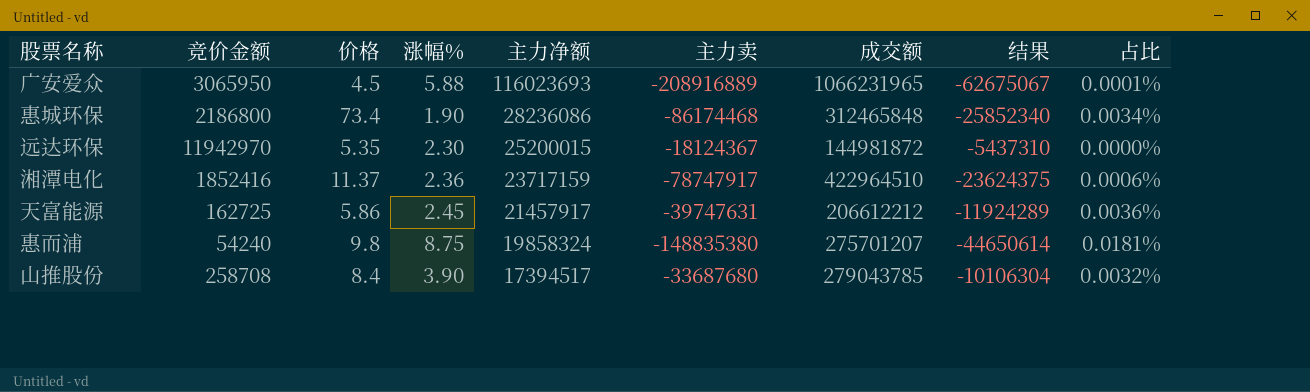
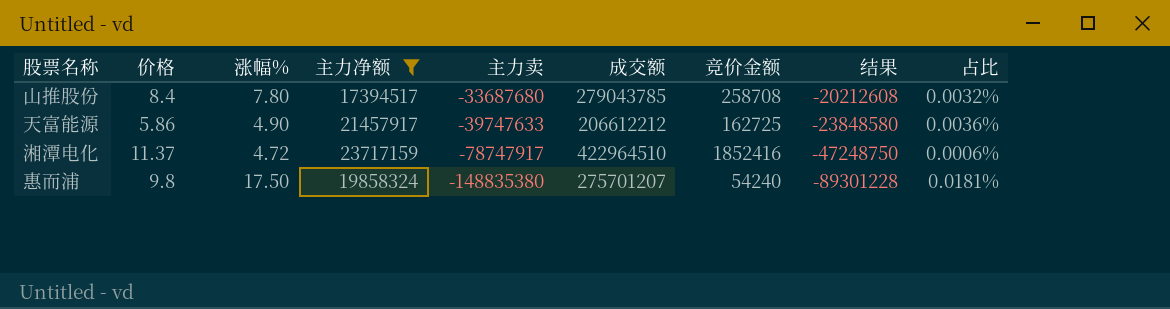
filter: none -> 主力净额 <= 23717159
row order: 主力净额 descending -> 主力卖 descending
column 竞价金额 | position: 2 -> 7
column 结果 | formula: [主力卖] * 0.3 -> [主力卖] * 0.6
山推股份 | 涨幅%: 3.90 -> 7.80
天富能源 | 涨幅%: 2.45 -> 4.90
天富能源 | 主力卖: -39747631 -> -39747633
湘潭电化 | 涨幅%: 2.36 -> 4.72
惠而浦 | 涨幅%: 8.75 -> 17.50

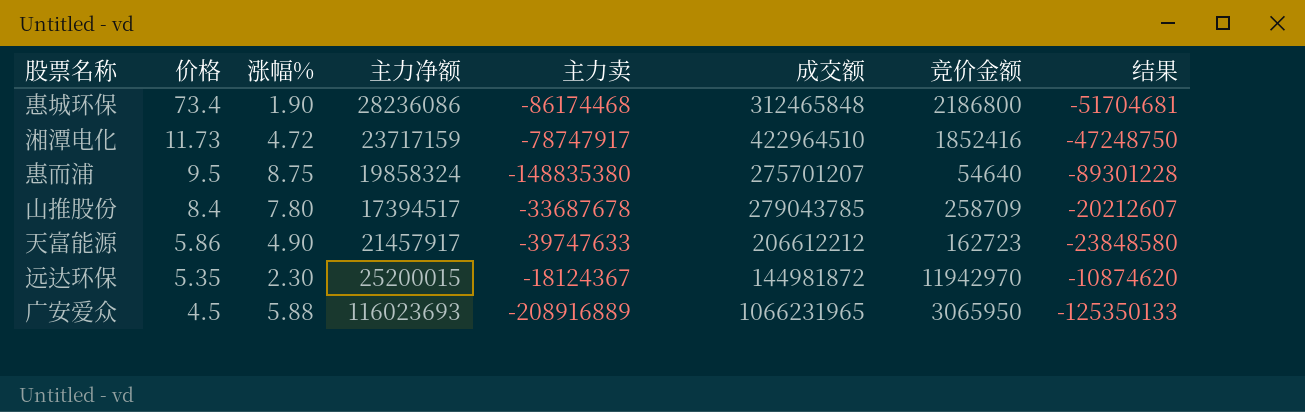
filter: 主力净额 <= 23717159 -> none
row order: 主力卖 descending -> 价格 descending
column 占比 | formula: [价格] / [竞价金额] -> none
湘潭电化 | 价格: 11.37 -> 11.73
惠而浦 | 价格: 9.8 -> 9.5
惠而浦 | 涨幅%: 17.50 -> 8.75
惠而浦 | 竞价金额: 54240 -> 54640
山推股份 | 主力卖: -33687680 -> -33687678
山推股份 | 竞价金额: 258708 -> 258709
山推股份 | 结果: -20212608 -> -20212607
天富能源 | 竞价金额: 162725 -> 162723

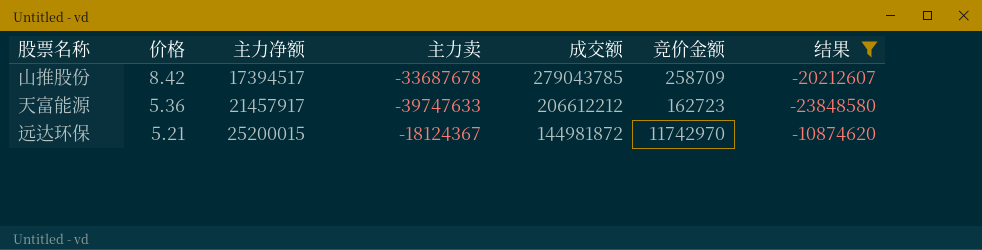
filter: none -> 结果 >= -23848580
column 涨幅% | position: 3 -> none
山推股份 | 价格: 8.4 -> 8.42
天富能源 | 价格: 5.86 -> 5.36
远达环保 | 价格: 5.35 -> 5.21
远达环保 | 竞价金额: 11942970 -> 11742970

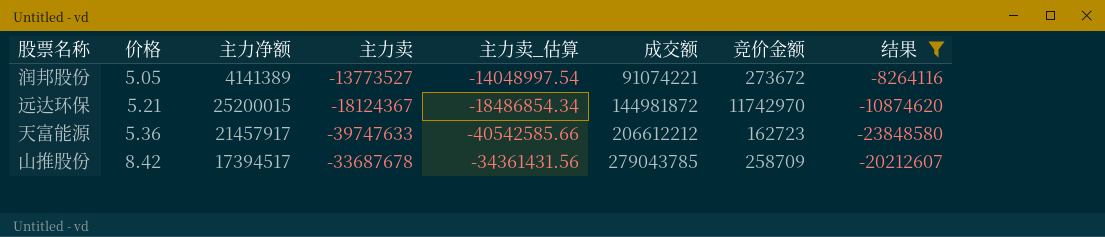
row order: 价格 descending -> 价格 ascending
column 主力卖_估算 | formula: none -> [主力卖] * 1.02
row 润邦股份: none -> 5.05 | 4141389 | -13773527 | -14048997.54 | 91074221 | 273672 | -8264116

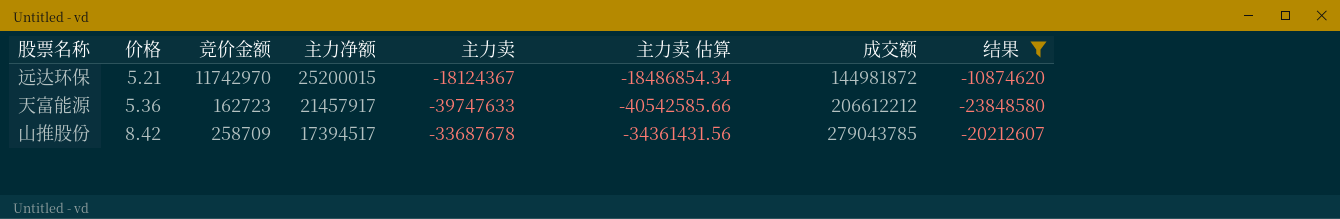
column 竞价金额 | position: 7 -> 3
column name: 主力卖_估算 -> 主力卖 估算
row 润邦股份: 5.05 | 4141389 | -13773527 | -14048997.54 | 91074221 | 273672 | -8264116 -> none

